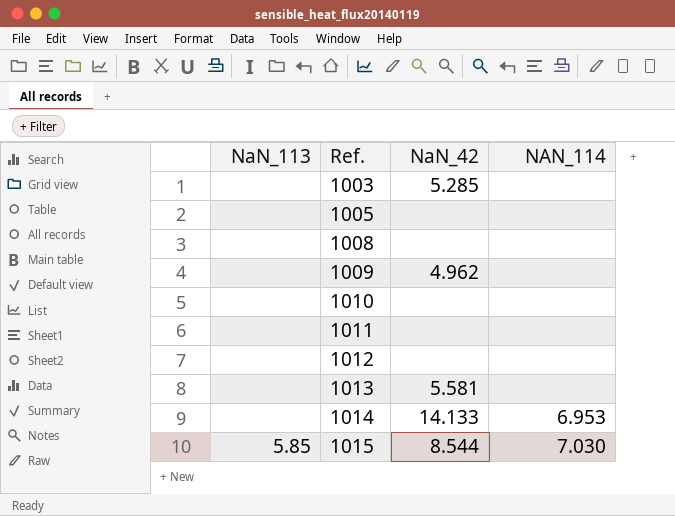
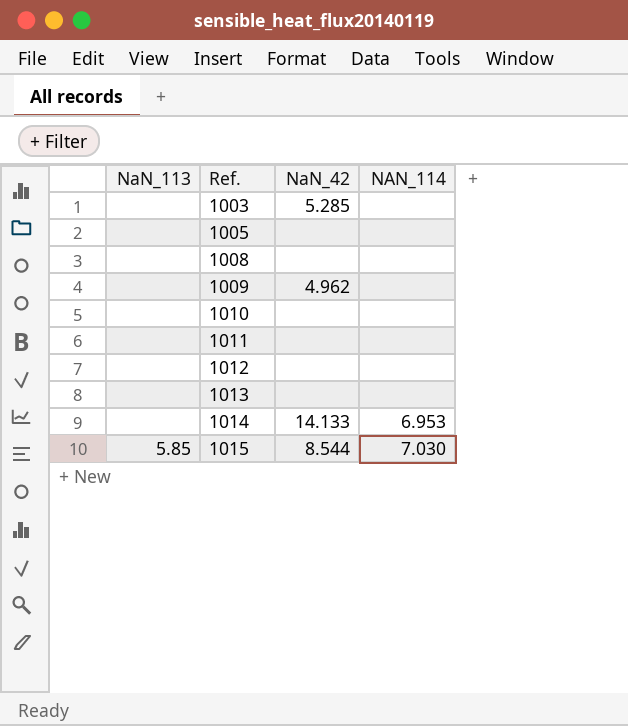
1013 | NaN_42: 5.581 -> none

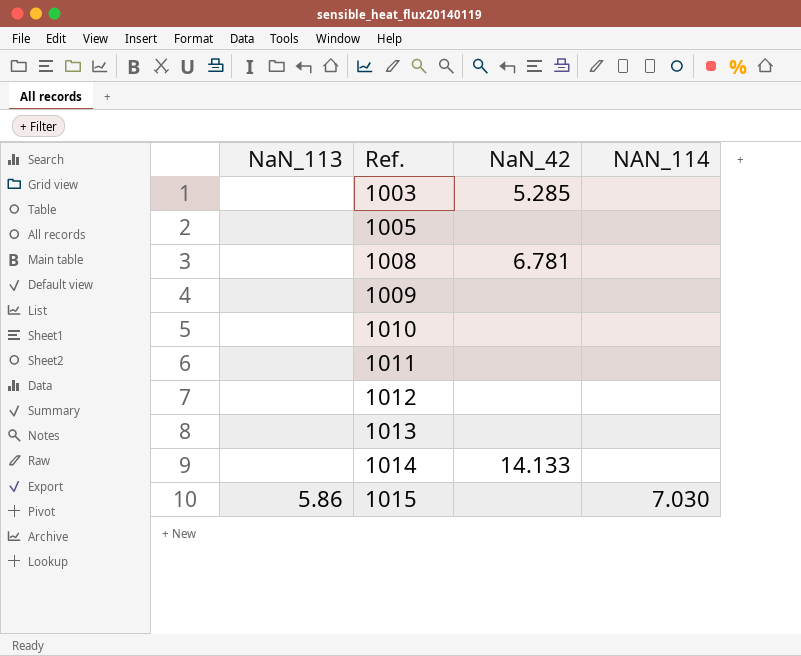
1008 | NaN_42: none -> 6.781
1009 | NaN_42: 4.962 -> none
1014 | NAN_114: 6.953 -> none
1015 | NaN_113: 5.85 -> 5.86
1015 | NaN_42: 8.544 -> none

